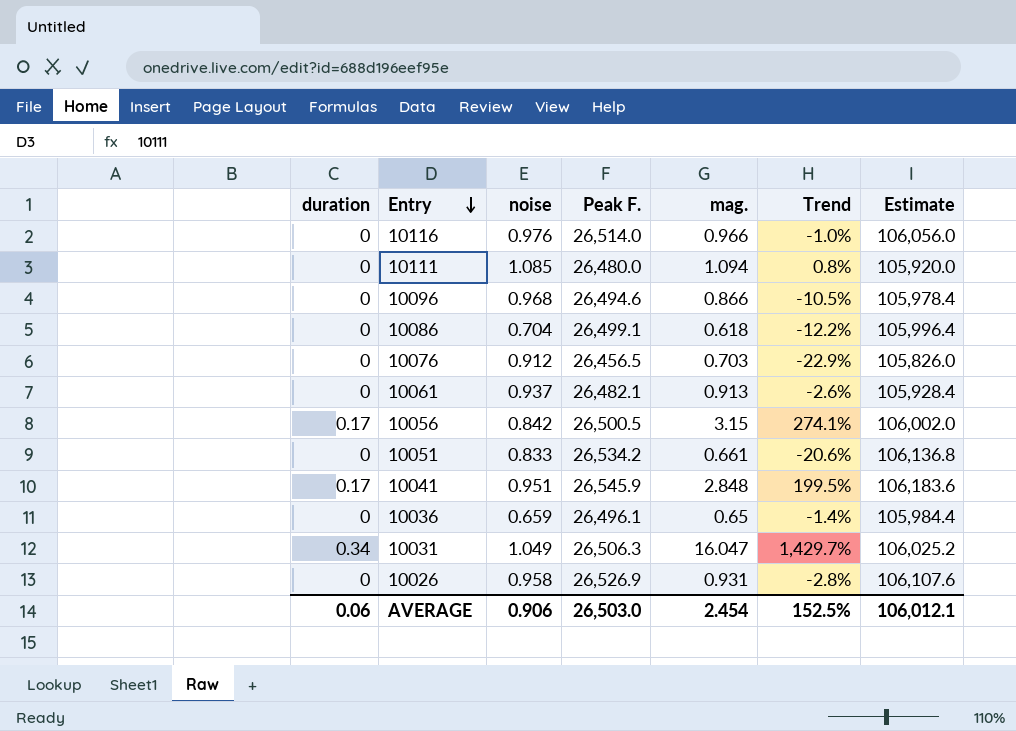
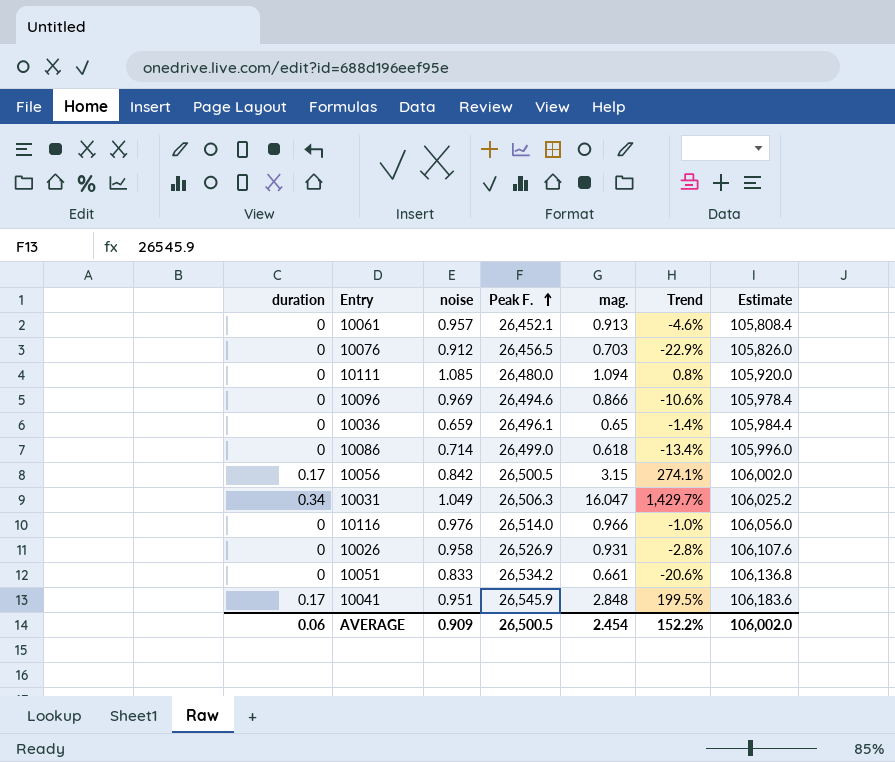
row order: Entry descending -> Peak F. ascending
10061 | noise: 0.937 -> 0.957
10061 | Peak F.: 26,482.1 -> 26,452.1
10061 | Trend: -2.6% -> -4.6%
10061 | Estimate: 105,928.4 -> 105,808.4
10096 | noise: 0.968 -> 0.969
10096 | Trend: -10.5% -> -10.6%
10086 | noise: 0.704 -> 0.714
10086 | Peak F.: 26,499.1 -> 26,499.0
10086 | Trend: -12.2% -> -13.4%
10086 | Estimate: 105,996.4 -> 105,996.0
AVERAGE | noise: 0.906 -> 0.909
AVERAGE | Peak F.: 26,503.0 -> 26,500.5
AVERAGE | Trend: 152.5% -> 152.2%
AVERAGE | Estimate: 106,012.1 -> 106,002.0

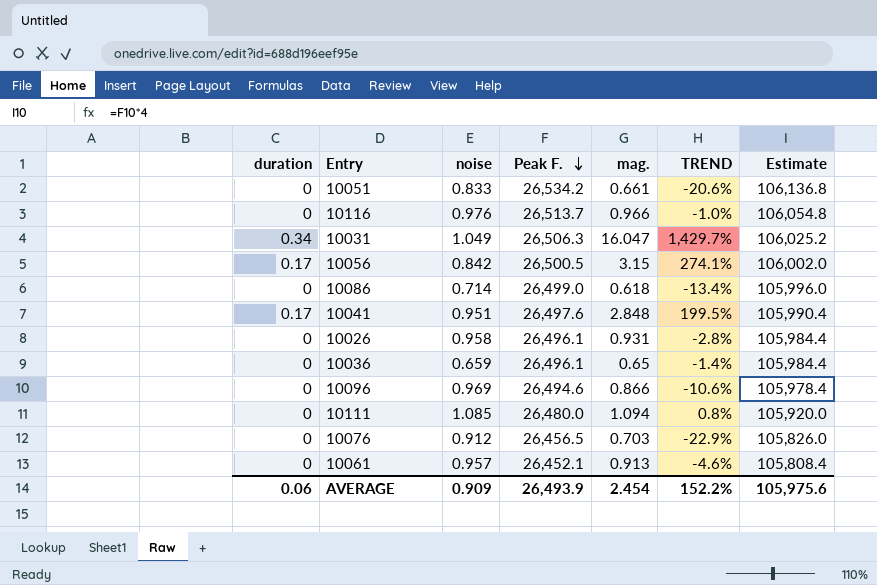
row order: Peak F. ascending -> Peak F. descending
column name: Trend -> TREND
10116 | Peak F.: 26,514.0 -> 26,513.7
10116 | Estimate: 106,056.0 -> 106,054.8
10041 | Peak F.: 26,545.9 -> 26,497.6
10041 | Estimate: 106,183.6 -> 105,990.4
10026 | Peak F.: 26,526.9 -> 26,496.1
10026 | Estimate: 106,107.6 -> 105,984.4
AVERAGE | Peak F.: 26,500.5 -> 26,493.9
AVERAGE | Estimate: 106,002.0 -> 105,975.6

